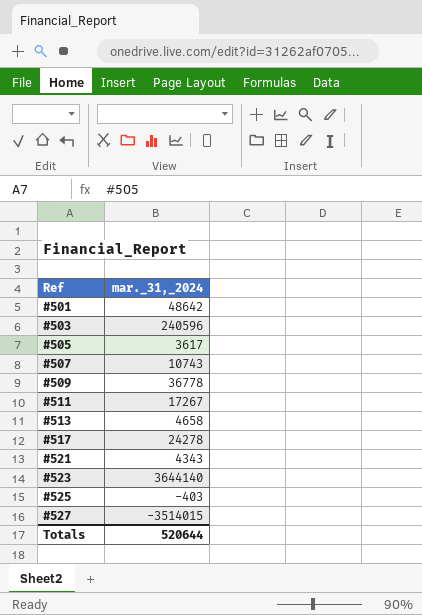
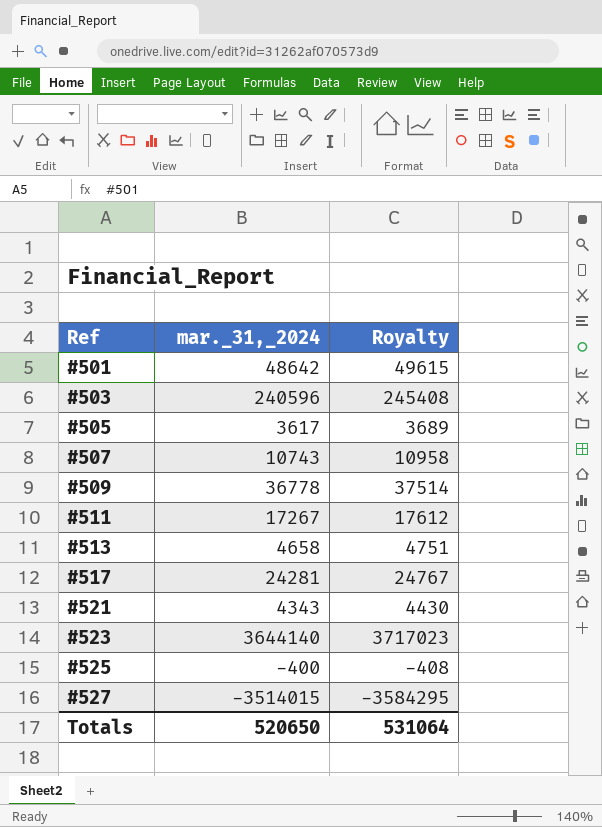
column Royalty | formula: none -> [mar._31,_2024] * 1.02
#517 | mar._31,_2024: 24278 -> 24281
#525 | mar._31,_2024: -403 -> -400
Totals | mar._31,_2024: 520644 -> 520650

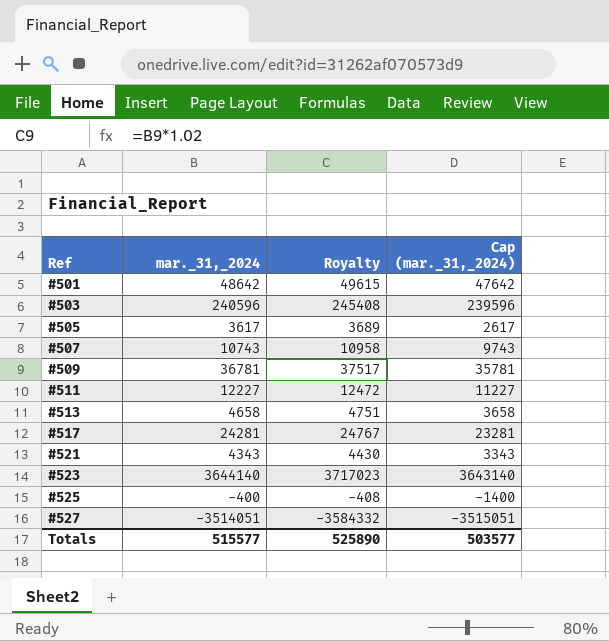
column Cap (mar._31,_2024) | formula: none -> [mar._31,_2024] - 1000
#509 | mar._31,_2024: 36778 -> 36781
#509 | Royalty: 37514 -> 37517
#511 | mar._31,_2024: 17267 -> 12227
#511 | Royalty: 17612 -> 12472
#527 | mar._31,_2024: -3514015 -> -3514051
#527 | Royalty: -3584295 -> -3584332
Totals | mar._31,_2024: 520650 -> 515577
Totals | Royalty: 531064 -> 525890

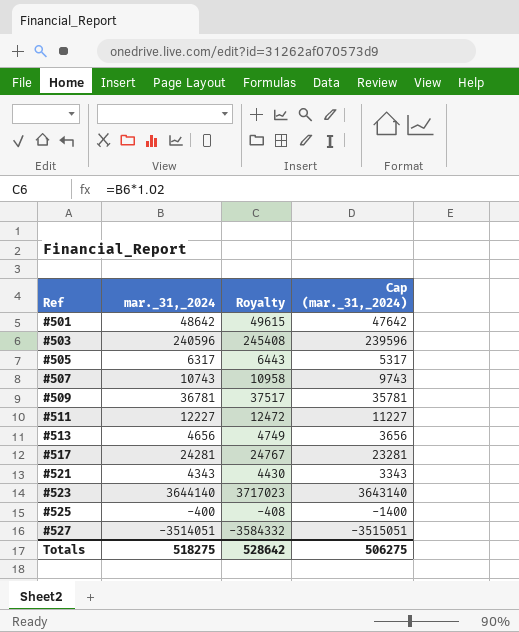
#505 | mar._31,_2024: 3617 -> 6317
#505 | Royalty: 3689 -> 6443
#505 | Cap (mar._31,_2024): 2617 -> 5317
#513 | mar._31,_2024: 4658 -> 4656
#513 | Royalty: 4751 -> 4749
#513 | Cap (mar._31,_2024): 3658 -> 3656
Totals | mar._31,_2024: 515577 -> 518275
Totals | Royalty: 525890 -> 528642
Totals | Cap (mar._31,_2024): 503577 -> 506275

